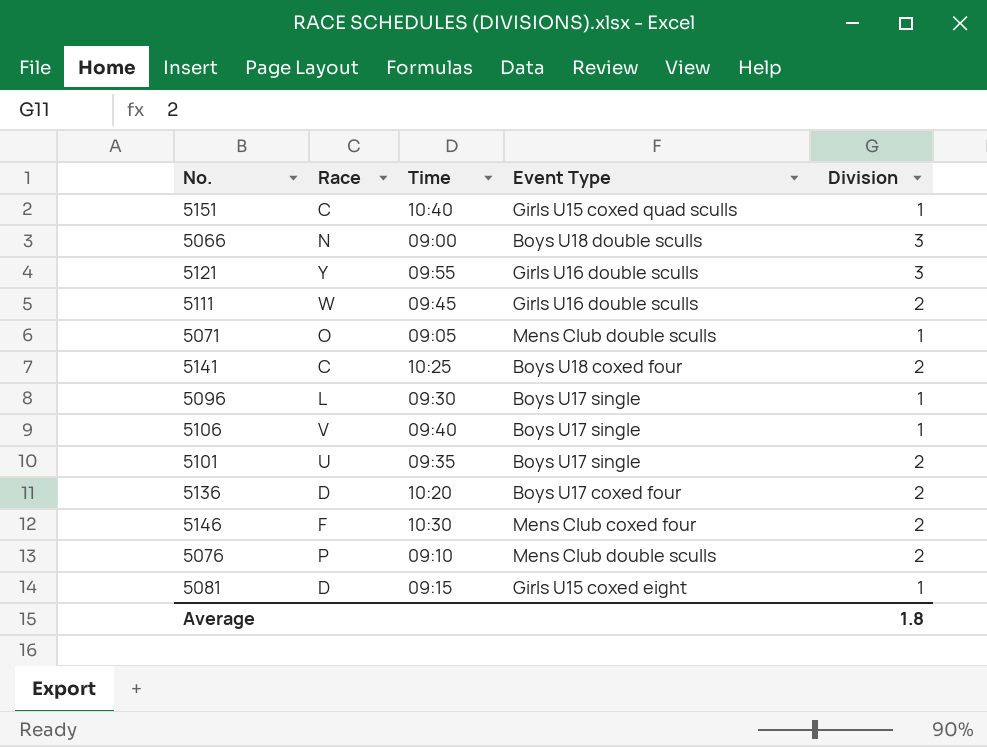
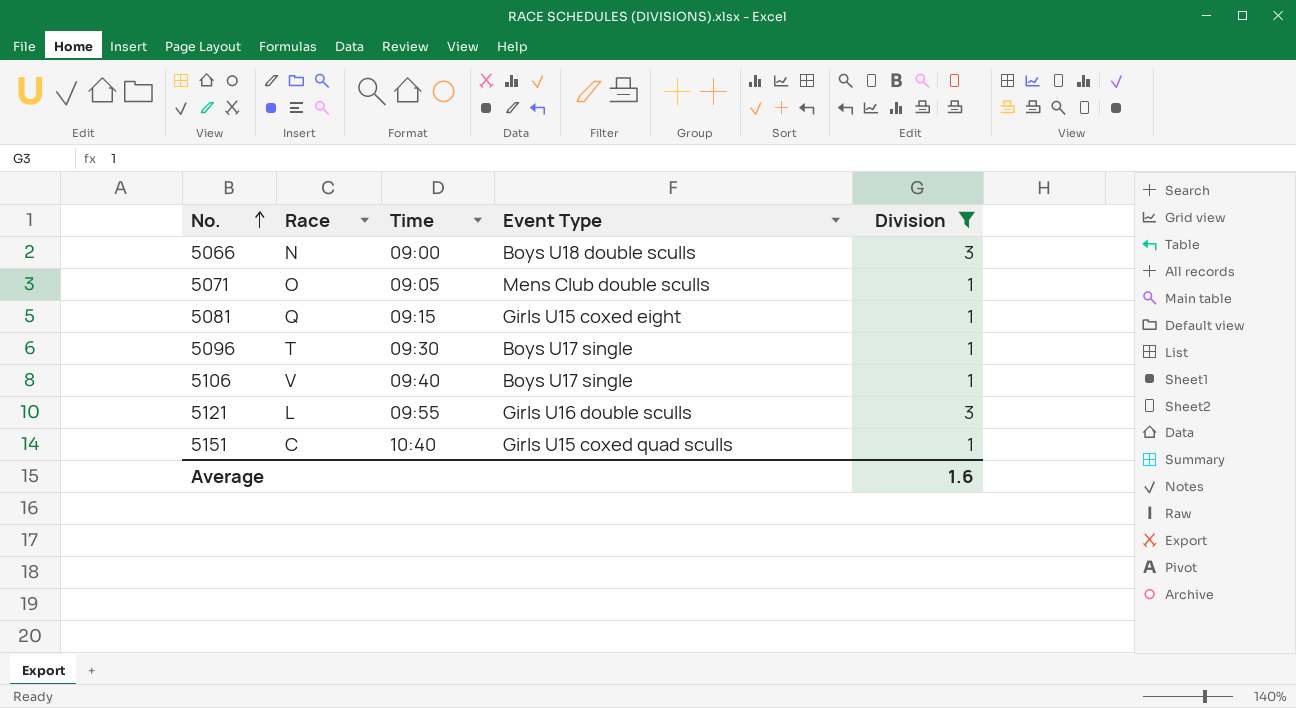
filter: none -> Division != 2
row order: none -> No. ascending
5081 | Race: D -> Q
5096 | Race: L -> T
5121 | Race: Y -> L
Average | Division: 1.8 -> 1.6

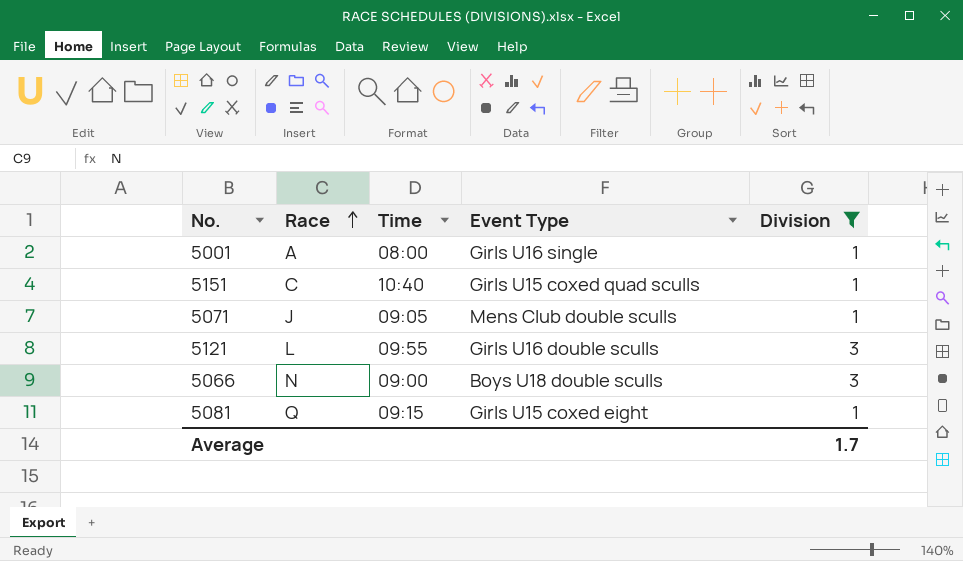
row order: No. ascending -> Race ascending
row 5096: T | 09:30 | Boys U17 single | 1 -> none
row 5106: V | 09:40 | Boys U17 single | 1 -> none
row 5001: none -> A | 08:00 | Girls U16 single | 1
5071 | Race: O -> J
Average | Division: 1.6 -> 1.7

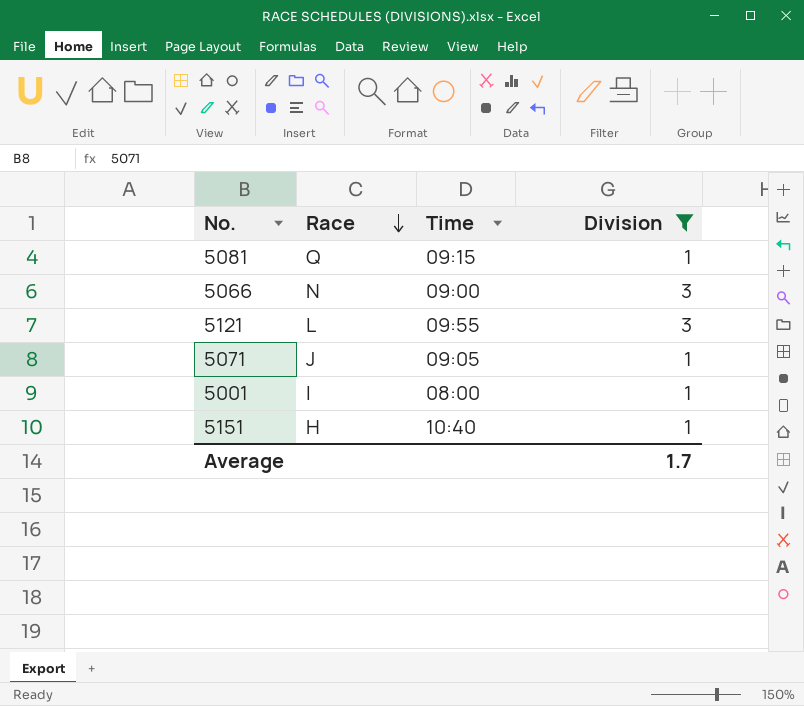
row order: Race ascending -> Race descending
column Event Type | position: 4 -> none
5001 | Race: A -> I
5151 | Race: C -> H

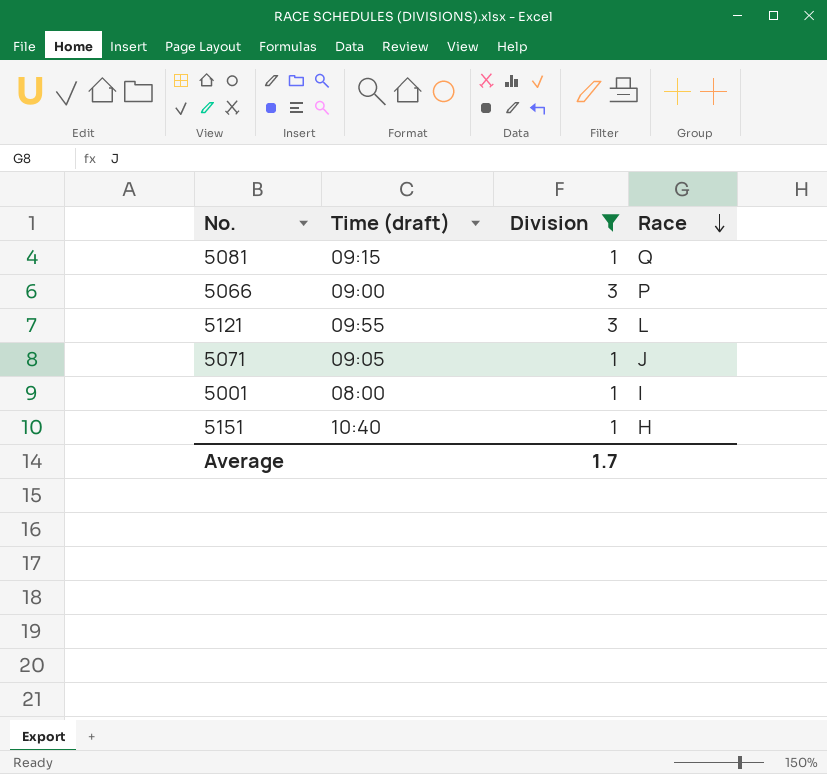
column name: Time -> Time (draft)
column Race | position: 2 -> 4
5066 | Race: N -> P

